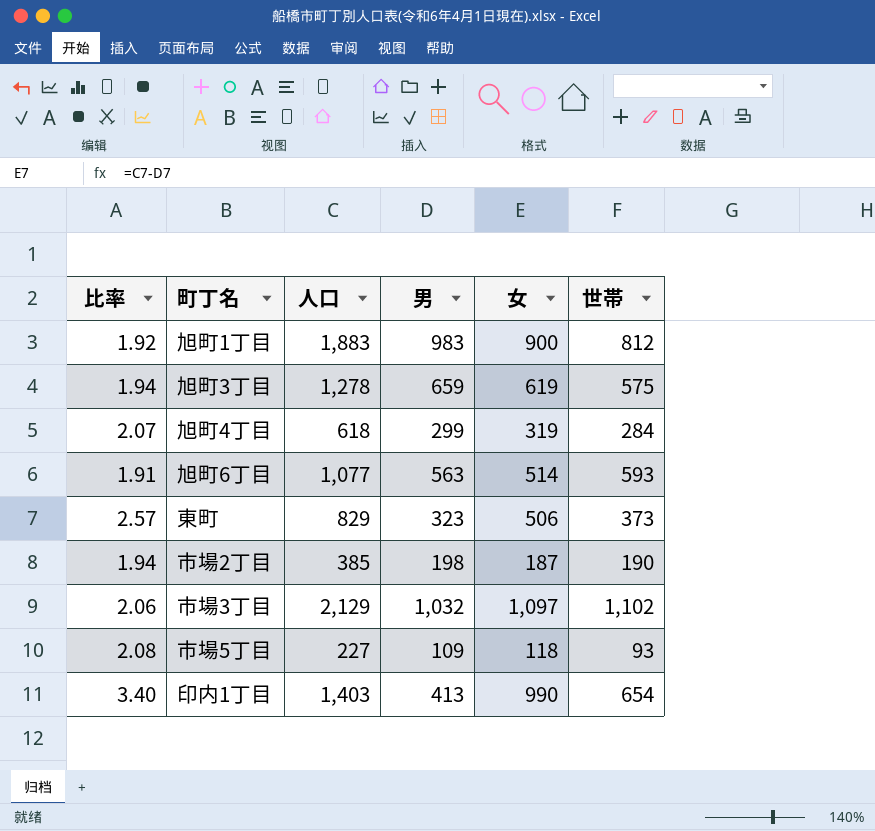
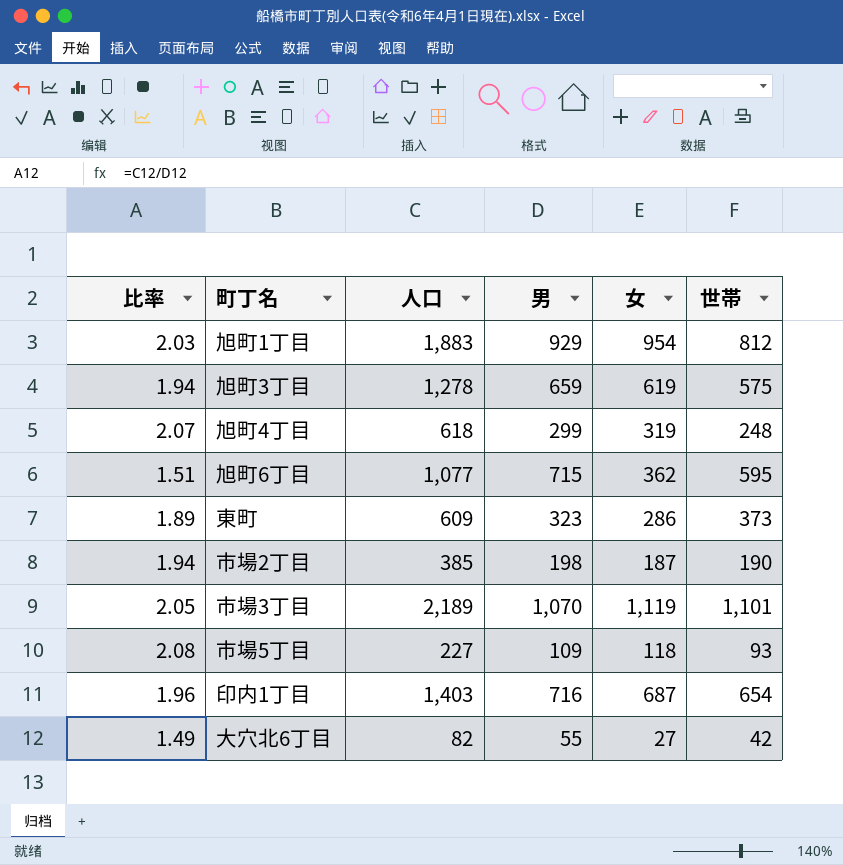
旭町1丁目 | 比率: 1.92 -> 2.03
旭町1丁目 | 男: 983 -> 929
旭町1丁目 | 女: 900 -> 954
旭町4丁目 | 世帯: 284 -> 248
旭町6丁目 | 比率: 1.91 -> 1.51
旭町6丁目 | 男: 563 -> 715
旭町6丁目 | 女: 514 -> 362
旭町6丁目 | 世帯: 593 -> 595
東町 | 比率: 2.57 -> 1.89
東町 | 人口: 829 -> 609
東町 | 女: 506 -> 286
市場3丁目 | 比率: 2.06 -> 2.05
市場3丁目 | 人口: 2,129 -> 2,189
市場3丁目 | 男: 1,032 -> 1,070
市場3丁目 | 女: 1,097 -> 1,119
市場3丁目 | 世帯: 1,102 -> 1,101
印内1丁目 | 比率: 3.40 -> 1.96
印内1丁目 | 男: 413 -> 716
印内1丁目 | 女: 990 -> 687
row 大穴北6丁目: none -> 1.49 | 82 | 55 | 27 | 42

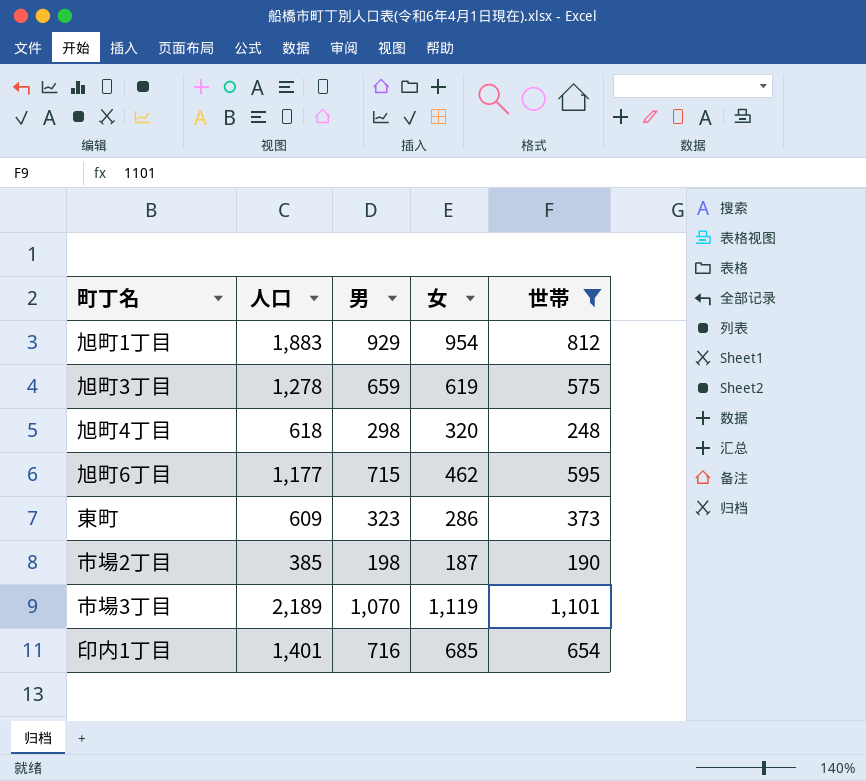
filter: none -> 世帯 >= 190
column 比率 | formula: [人口] / [男] -> none
旭町4丁目 | 男: 299 -> 298
旭町4丁目 | 女: 319 -> 320
旭町6丁目 | 人口: 1,077 -> 1,177
旭町6丁目 | 女: 362 -> 462
印内1丁目 | 人口: 1,403 -> 1,401
印内1丁目 | 女: 687 -> 685

